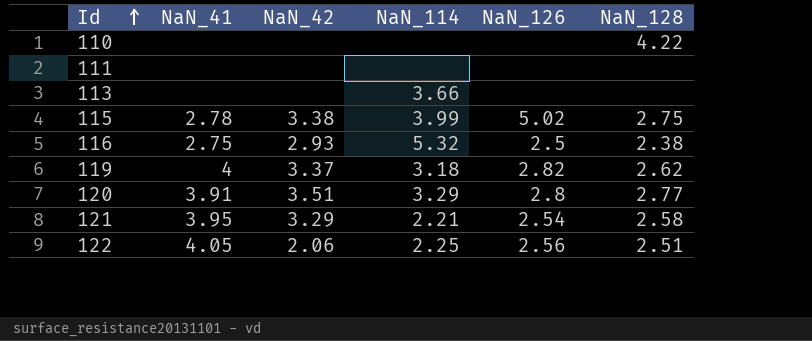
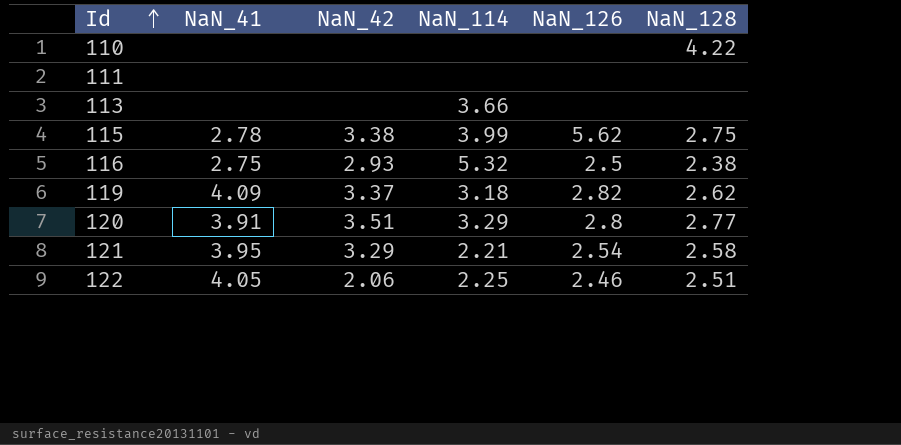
115 | NaN_126: 5.02 -> 5.62
119 | NaN_41: 4 -> 4.09
122 | NaN_126: 2.56 -> 2.46

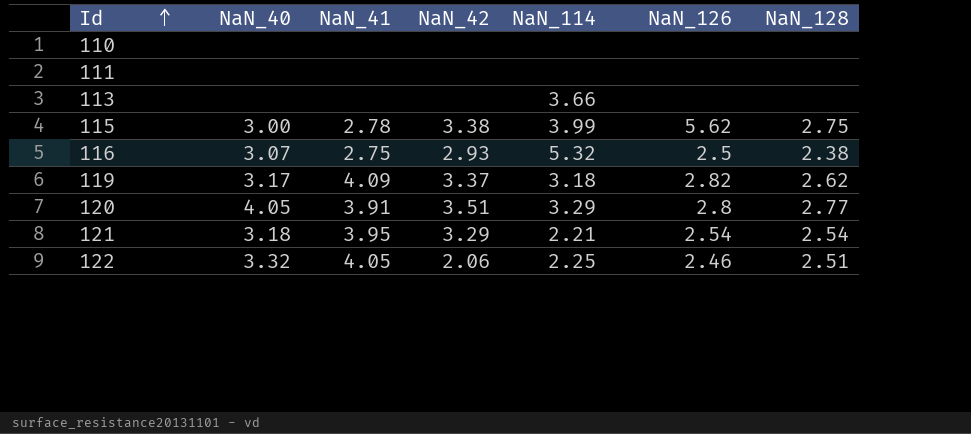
column NaN_40 | position: none -> 2
110 | NaN_128: 4.22 -> none
121 | NaN_128: 2.58 -> 2.54

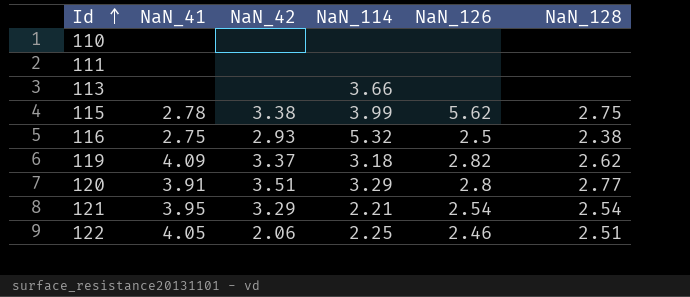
column NaN_40 | position: 2 -> none

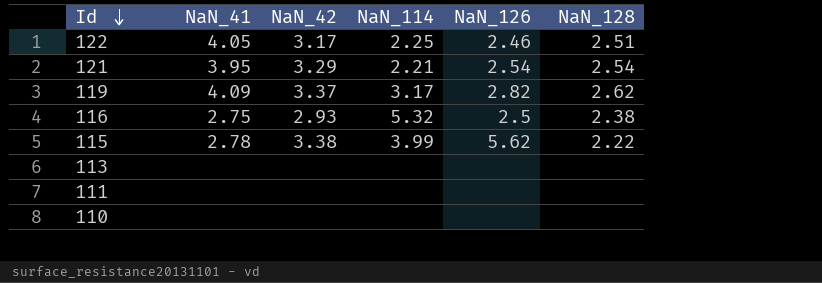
row order: Id ascending -> Id descending
row 120: 3.91 | 3.51 | 3.29 | 2.8 | 2.77 -> none
122 | NaN_42: 2.06 -> 3.17
119 | NaN_114: 3.18 -> 3.17
115 | NaN_128: 2.75 -> 2.22
113 | NaN_114: 3.66 -> none

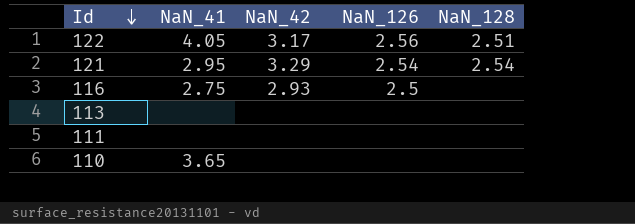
column NaN_114 | position: 4 -> none
row 119: 4.09 | 3.37 | 3.17 | 2.82 | 2.62 -> none
row 115: 2.78 | 3.38 | 3.99 | 5.62 | 2.22 -> none
122 | NaN_126: 2.46 -> 2.56
121 | NaN_41: 3.95 -> 2.95
116 | NaN_128: 2.38 -> none
110 | NaN_41: none -> 3.65

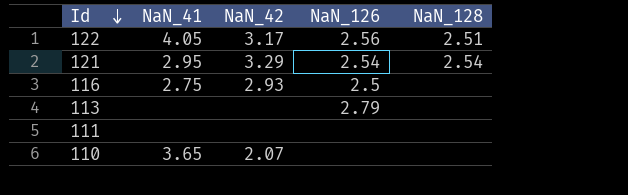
113 | NaN_126: none -> 2.79
110 | NaN_42: none -> 2.07

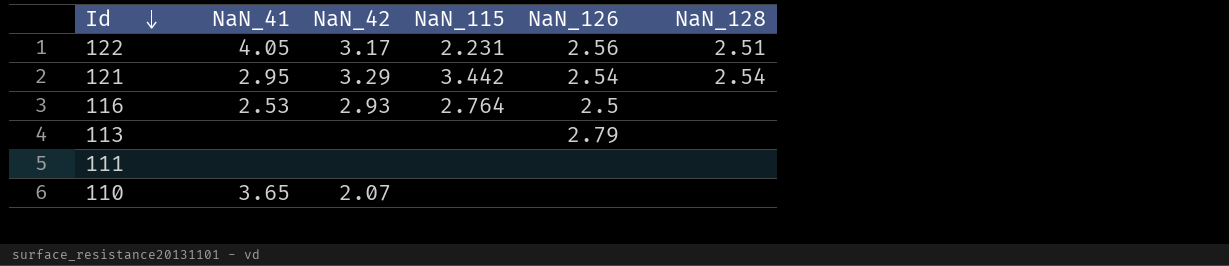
column NaN_115 | position: none -> 4
116 | NaN_41: 2.75 -> 2.53

